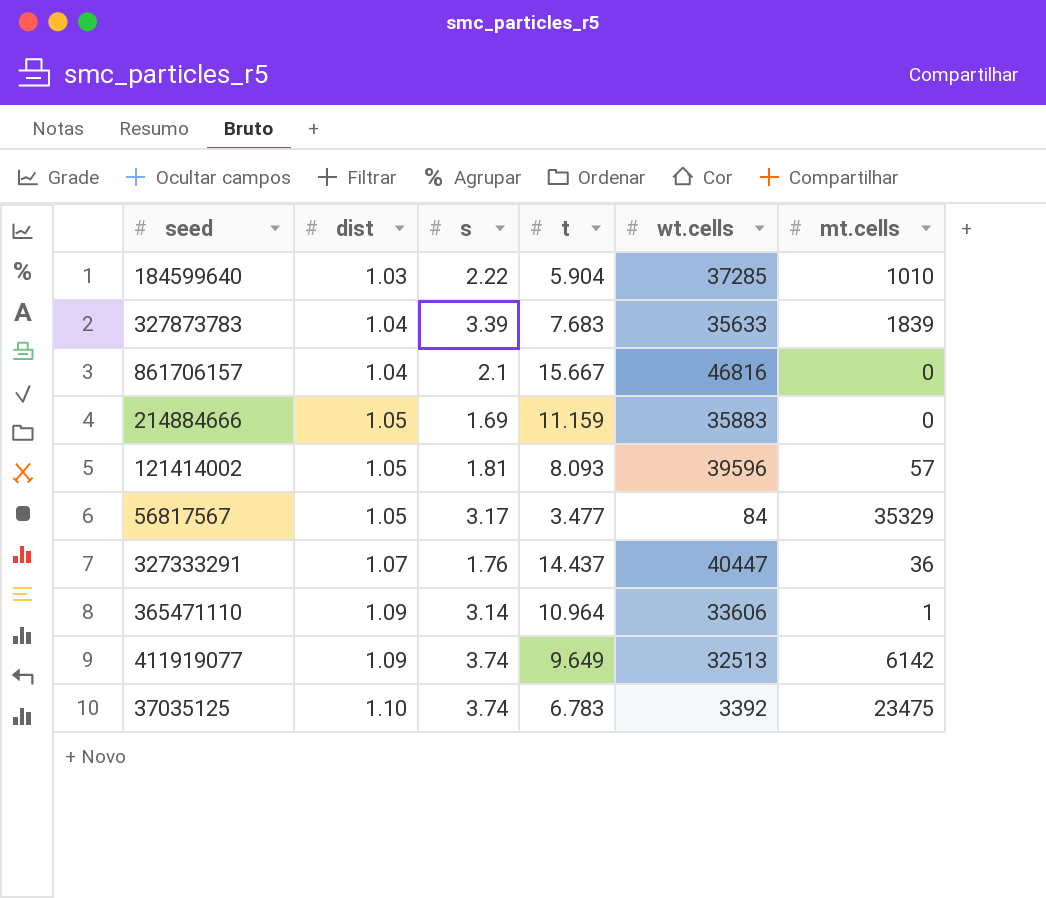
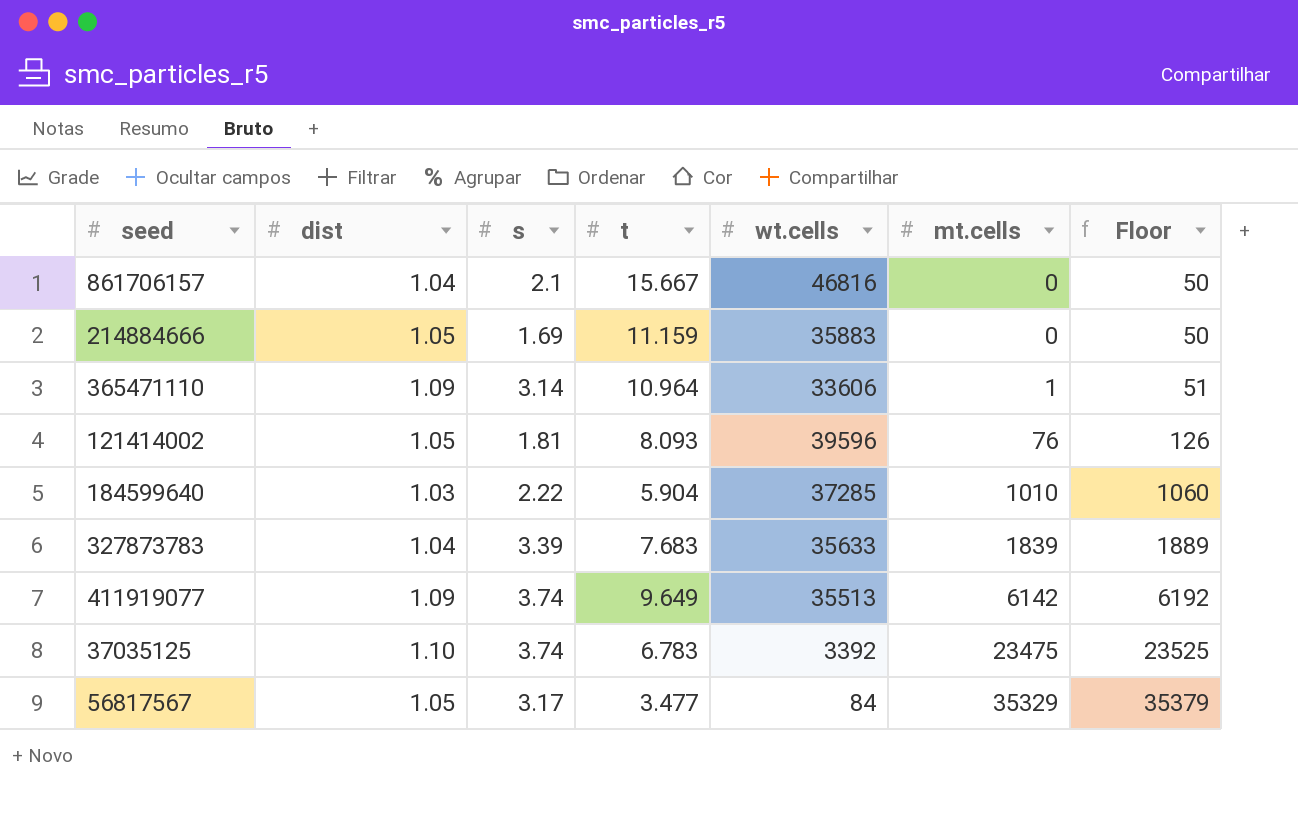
row order: dist ascending -> mt.cells ascending
column Floor | formula: none -> [mt.cells] + 50
row 327333291: 1.07 | 1.76 | 14.437 | 40447 | 36 -> none
121414002 | mt.cells: 57 -> 76
411919077 | wt.cells: 32513 -> 35513

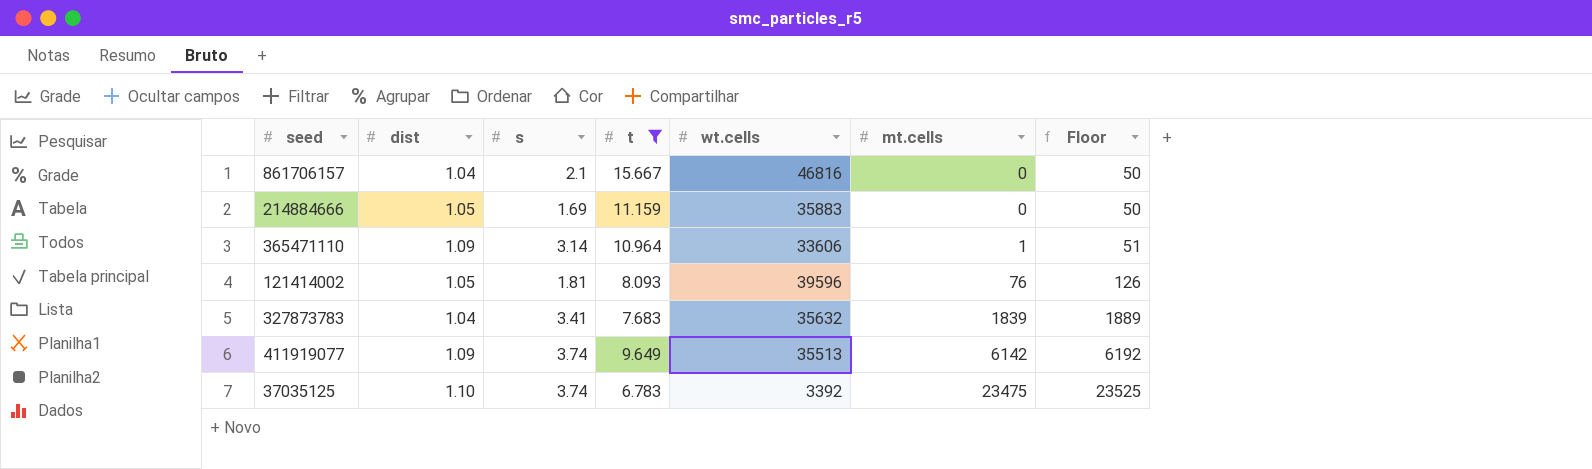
filter: none -> t >= 6.783
327873783 | s: 3.39 -> 3.41
327873783 | wt.cells: 35633 -> 35632

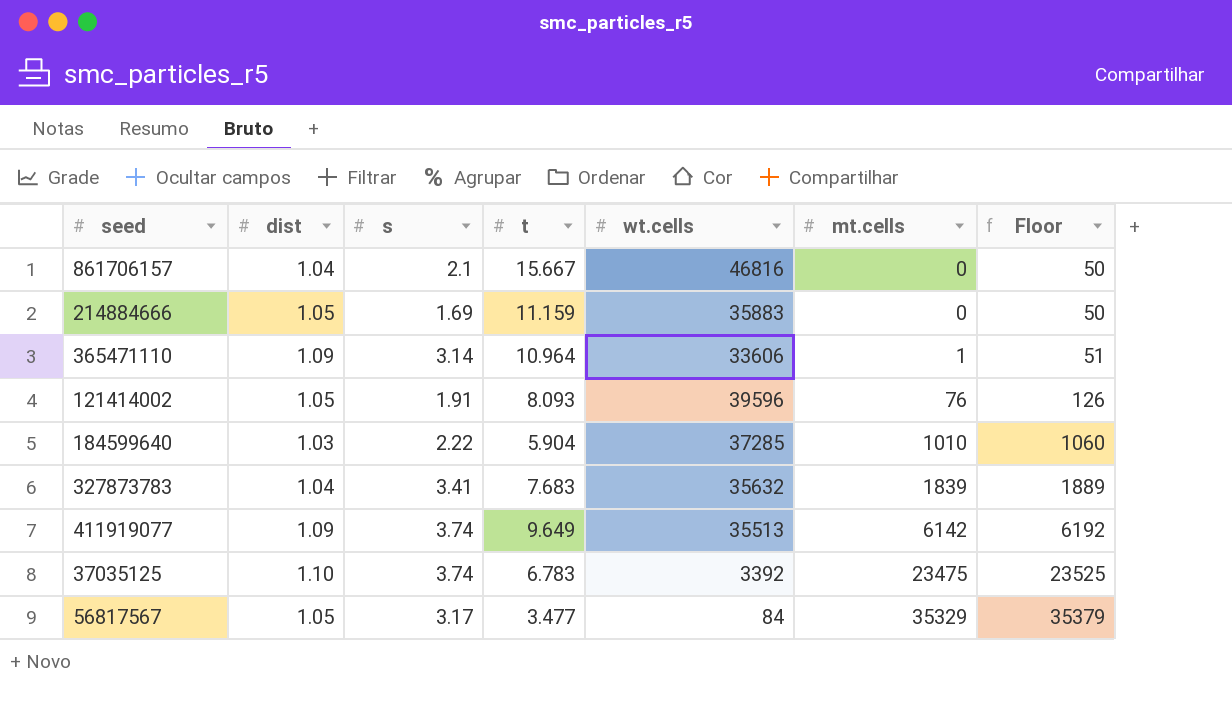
filter: t >= 6.783 -> none
121414002 | s: 1.81 -> 1.91

